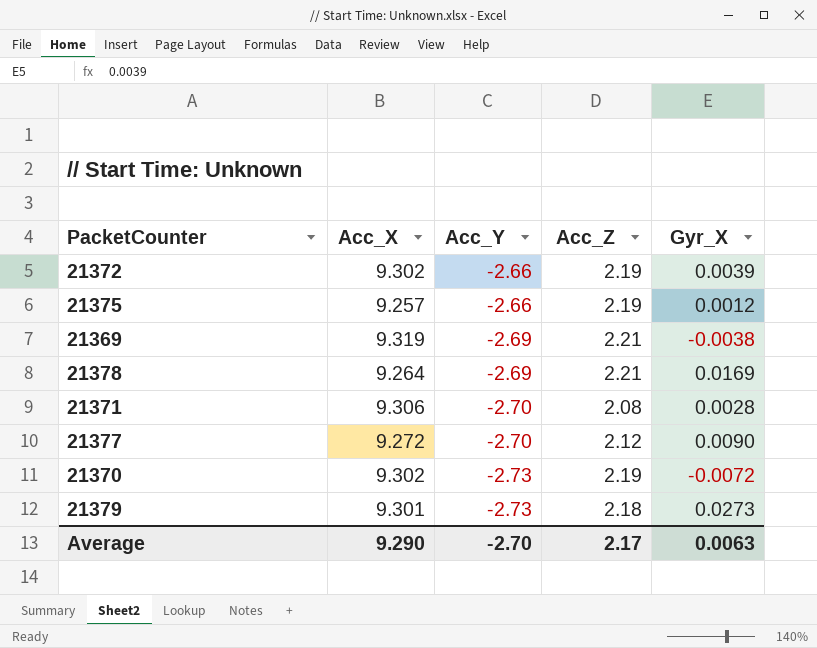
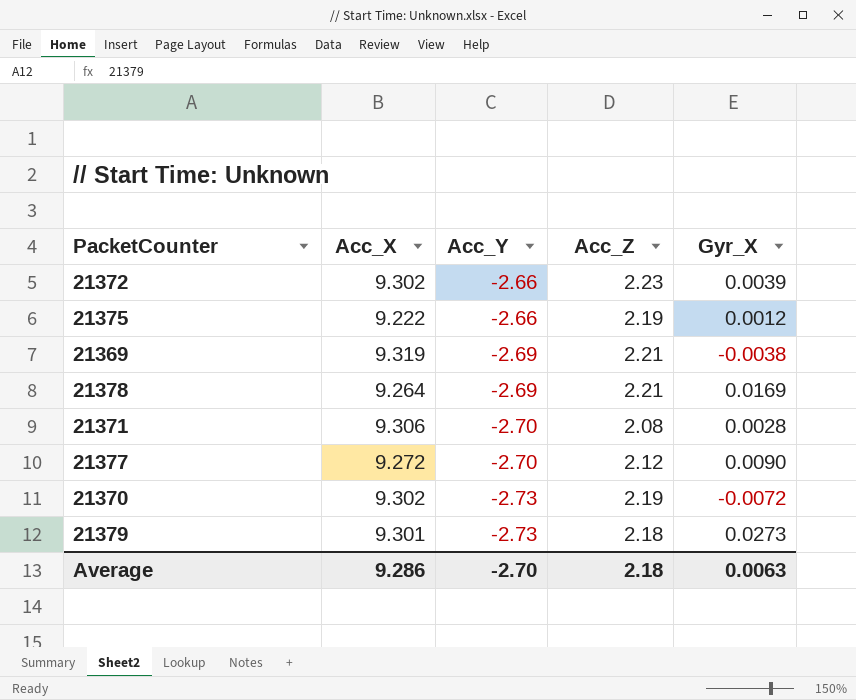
21372 | Acc_Z: 2.19 -> 2.23
21375 | Acc_X: 9.257 -> 9.222
Average | Acc_X: 9.290 -> 9.286
Average | Acc_Z: 2.17 -> 2.18

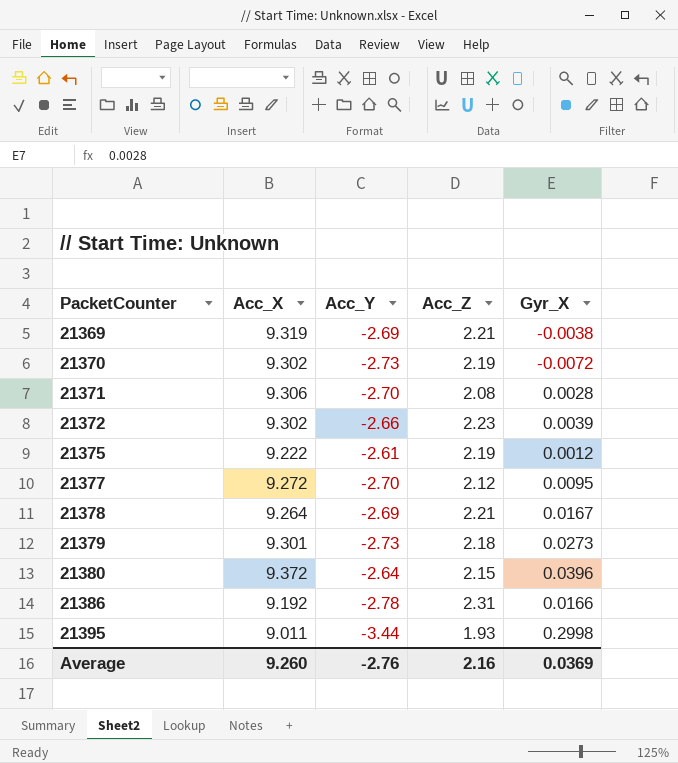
row order: Acc_Y descending -> PacketCounter ascending
21375 | Acc_Y: -2.66 -> -2.61
21377 | Gyr_X: 0.0090 -> 0.0095
21378 | Gyr_X: 0.0169 -> 0.0167
row 21380: none -> 9.372 | -2.64 | 2.15 | 0.0396
row 21386: none -> 9.192 | -2.78 | 2.31 | 0.0166
row 21395: none -> 9.011 | -3.44 | 1.93 | 0.2998
Average | Acc_X: 9.286 -> 9.260
Average | Acc_Y: -2.70 -> -2.76
Average | Acc_Z: 2.18 -> 2.16
Average | Gyr_X: 0.0063 -> 0.0369

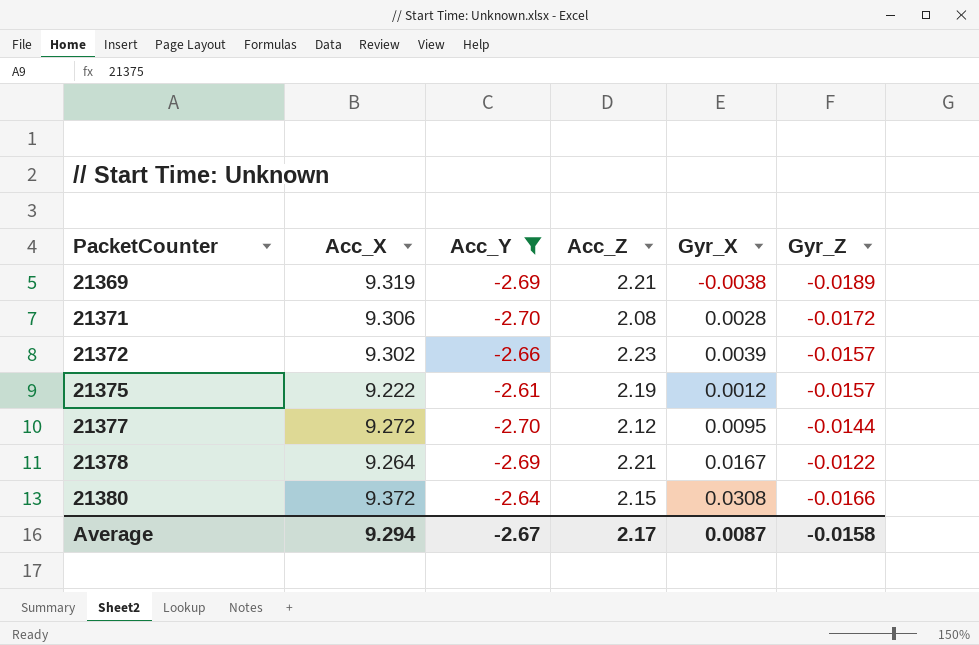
filter: none -> Acc_Y >= -2.70
column Gyr_Z | position: none -> 6
21380 | Gyr_X: 0.0396 -> 0.0308
Average | Acc_X: 9.260 -> 9.294
Average | Acc_Y: -2.76 -> -2.67
Average | Acc_Z: 2.16 -> 2.17
Average | Gyr_X: 0.0369 -> 0.0087

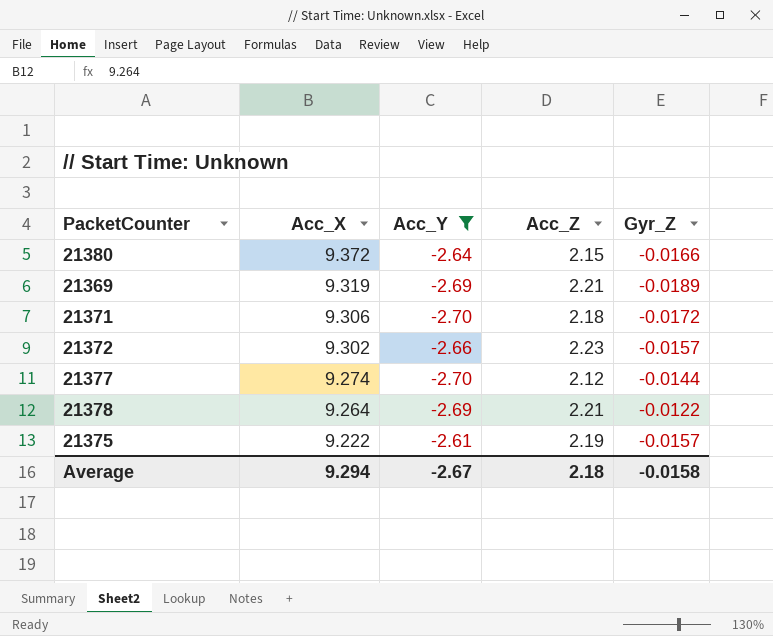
row order: PacketCounter ascending -> Acc_X descending
column Gyr_X | position: 5 -> none
21371 | Acc_Z: 2.08 -> 2.18
21377 | Acc_X: 9.272 -> 9.274
Average | Acc_Z: 2.17 -> 2.18

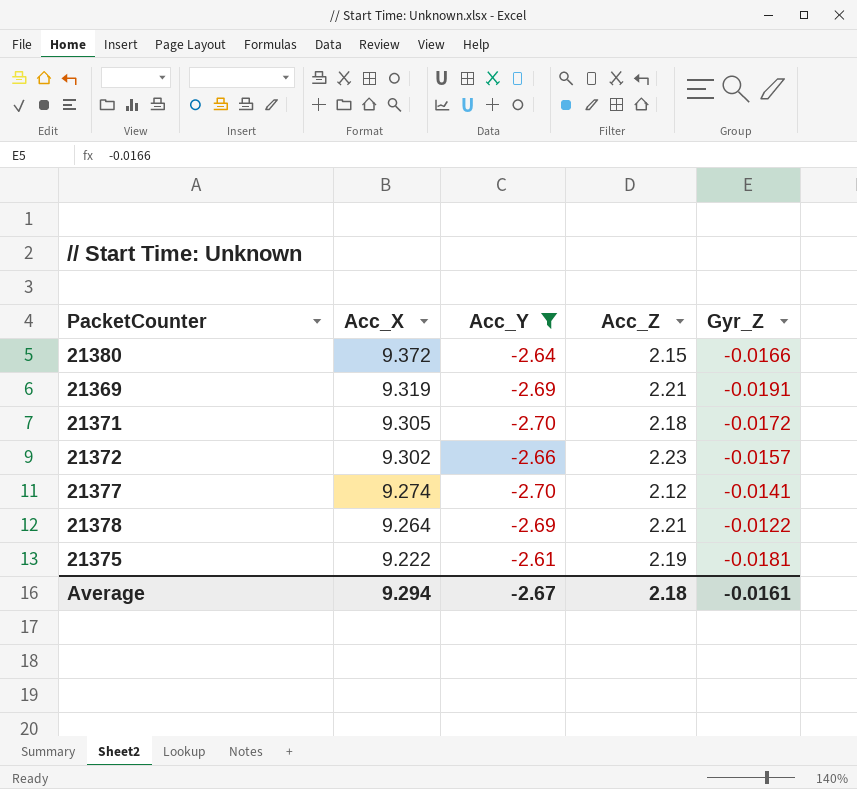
21369 | Gyr_Z: -0.0189 -> -0.0191
21371 | Acc_X: 9.306 -> 9.305
21377 | Gyr_Z: -0.0144 -> -0.0141
21375 | Gyr_Z: -0.0157 -> -0.0181
Average | Gyr_Z: -0.0158 -> -0.0161

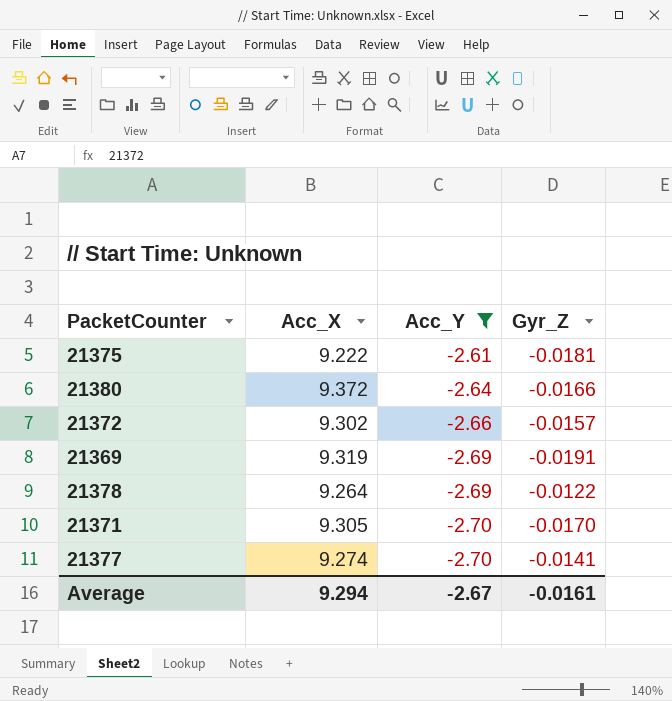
row order: Acc_X descending -> Acc_Y descending
column Acc_Z | position: 4 -> none
21371 | Gyr_Z: -0.0172 -> -0.0170

